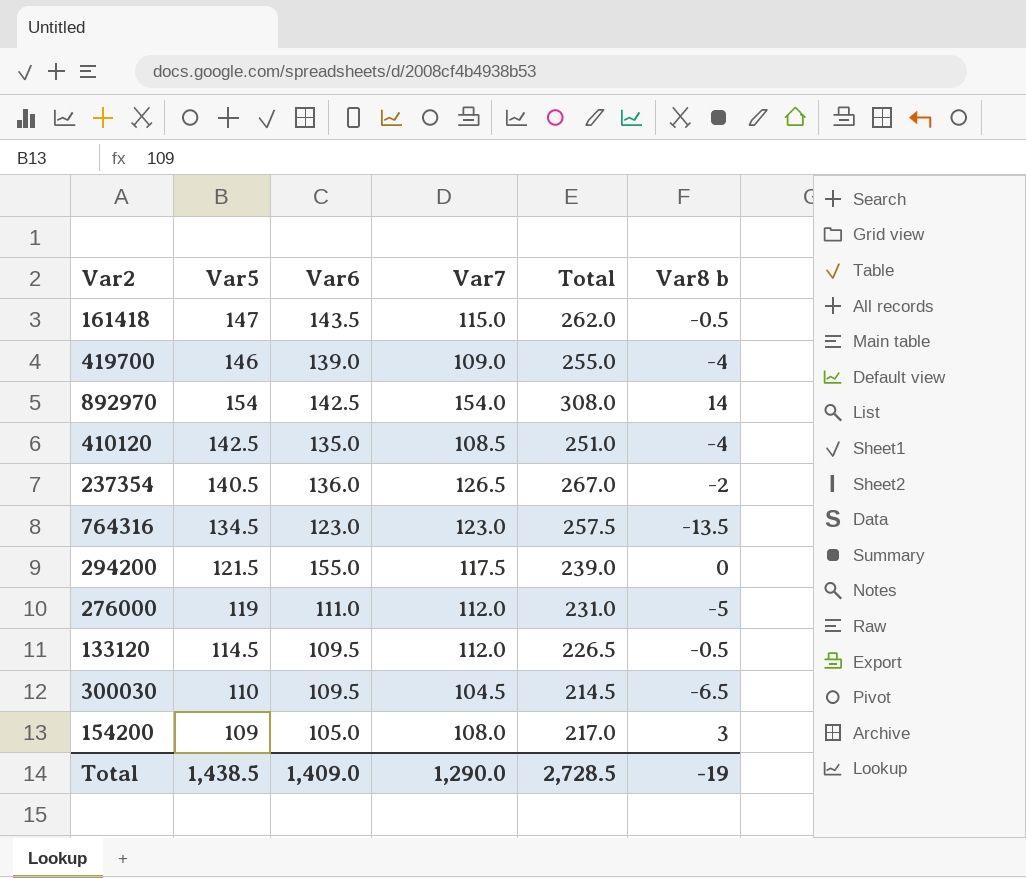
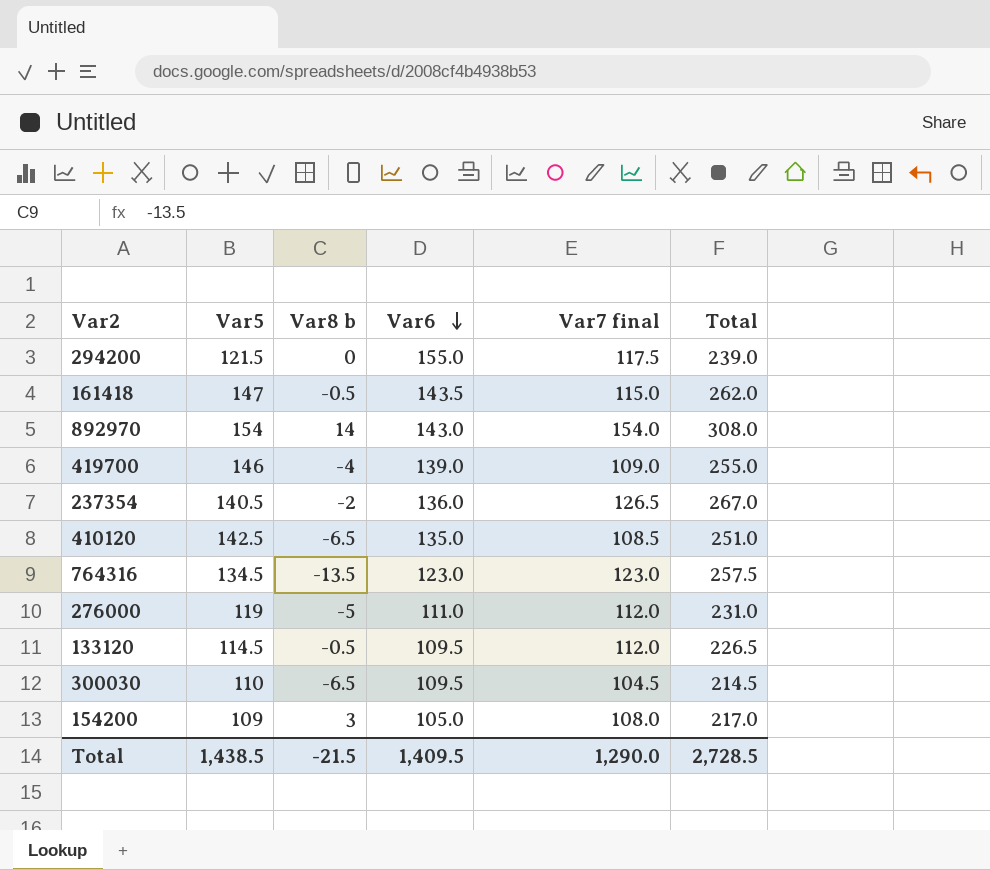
row order: none -> Var6 descending
column Var8 b | position: 6 -> 3
column name: Var7 -> Var7 final
892970 | Var6: 142.5 -> 143.0
410120 | Var8 b: -4 -> -6.5
Total | Var8 b: -19 -> -21.5
Total | Var6: 1,409.0 -> 1,409.5

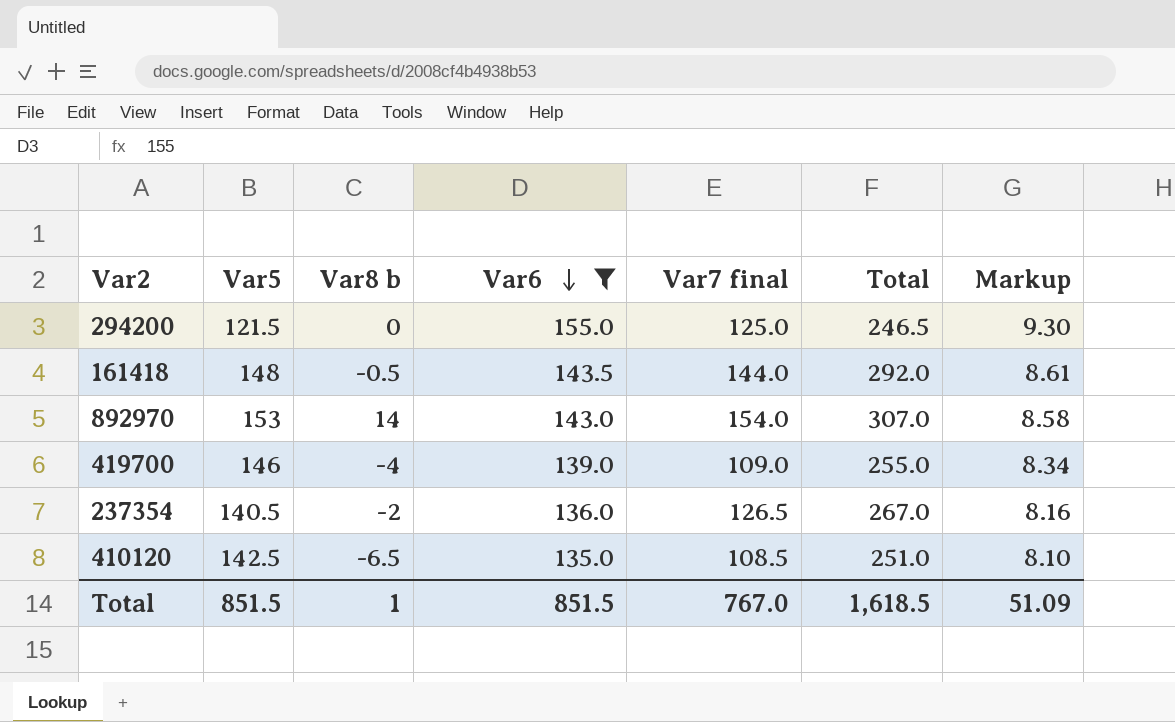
filter: none -> Var6 >= 135.0
column Markup | formula: none -> [Var6] * 0.06
294200 | Var7 final: 117.5 -> 125.0
294200 | Total: 239.0 -> 246.5
161418 | Var5: 147 -> 148
161418 | Var7 final: 115.0 -> 144.0
161418 | Total: 262.0 -> 292.0
892970 | Var5: 154 -> 153
892970 | Total: 308.0 -> 307.0
Total | Var5: 1,438.5 -> 851.5
Total | Var8 b: -21.5 -> 1
Total | Var6: 1,409.5 -> 851.5
Total | Var7 final: 1,290.0 -> 767.0
Total | Total: 2,728.5 -> 1,618.5

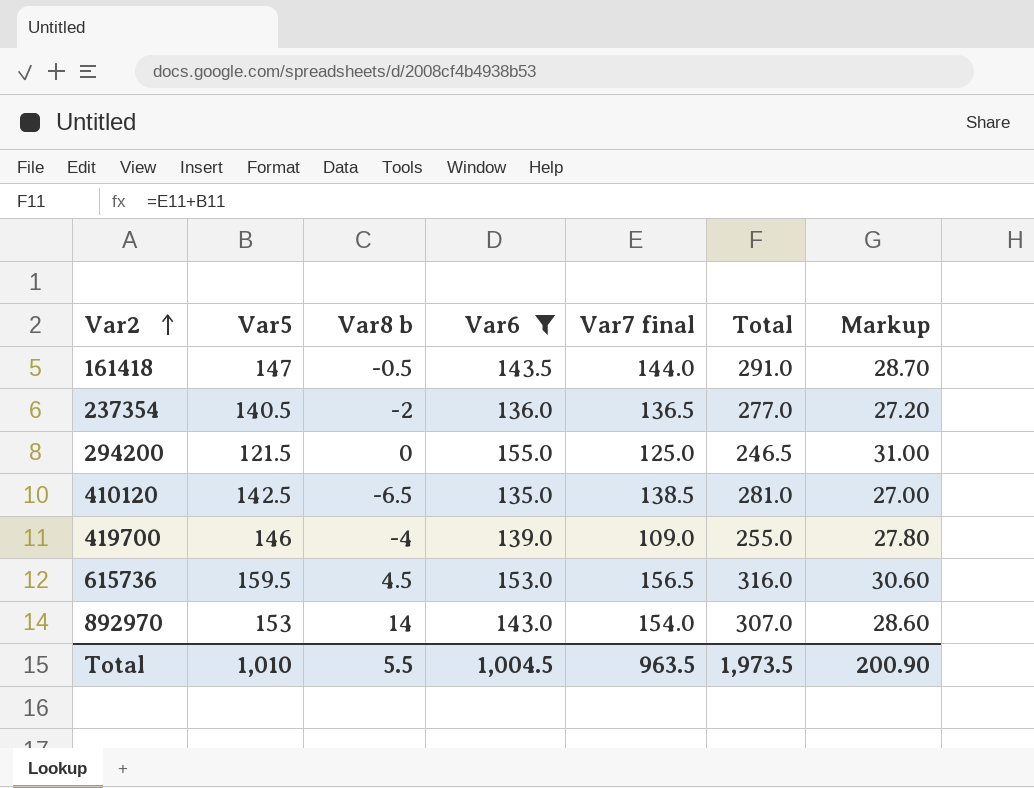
row order: Var6 descending -> Var2 ascending
column Markup | formula: [Var6] * 0.06 -> [Var6] * 0.2
161418 | Var5: 148 -> 147
161418 | Total: 292.0 -> 291.0
237354 | Var7 final: 126.5 -> 136.5
237354 | Total: 267.0 -> 277.0
410120 | Var7 final: 108.5 -> 138.5
410120 | Total: 251.0 -> 281.0
row 615736: none -> 159.5 | 4.5 | 153.0 | 156.5 | 316.0 | 30.60
Total | Var5: 851.5 -> 1,010
Total | Var8 b: 1 -> 5.5
Total | Var6: 851.5 -> 1,004.5
Total | Var7 final: 767.0 -> 963.5
Total | Total: 1,618.5 -> 1,973.5
Total | Markup: 51.09 -> 200.90

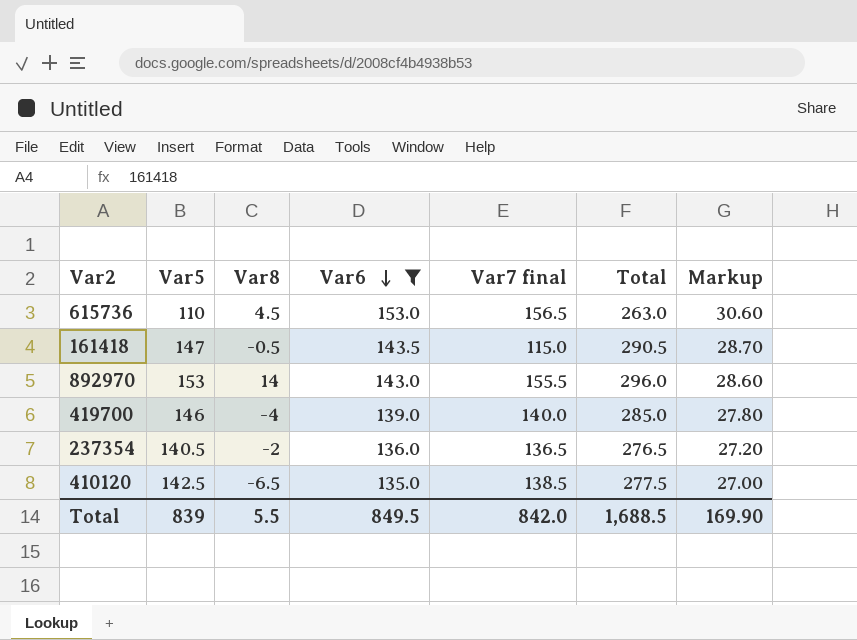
row order: Var2 ascending -> Var6 descending
column name: Var8 b -> Var8
column Total | formula: [Var5] + [Var7 final] -> [Var5] + [Var6]
row 294200: 121.5 | 0 | 155.0 | 125.0 | 246.5 | 31.00 -> none
615736 | Var5: 159.5 -> 110
161418 | Var7 final: 144.0 -> 115.0
892970 | Var7 final: 154.0 -> 155.5
419700 | Var7 final: 109.0 -> 140.0
Total | Var5: 1,010 -> 839
Total | Var6: 1,004.5 -> 849.5
Total | Var7 final: 963.5 -> 842.0
Total | Total: 1,973.5 -> 1,688.5
Total | Markup: 200.90 -> 169.90

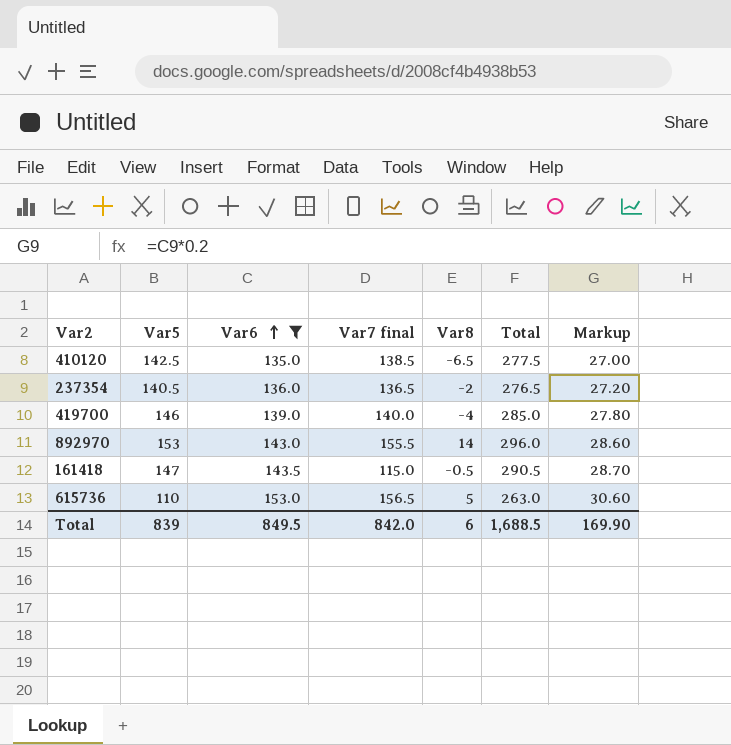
row order: Var6 descending -> Var6 ascending
column Var8 | position: 3 -> 5
615736 | Var8: 4.5 -> 5
Total | Var8: 5.5 -> 6

